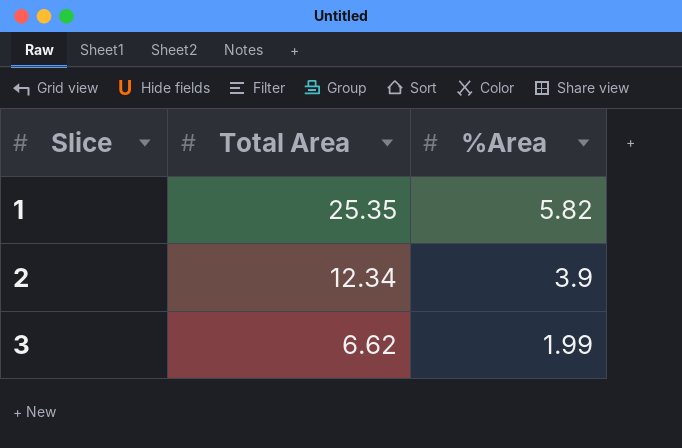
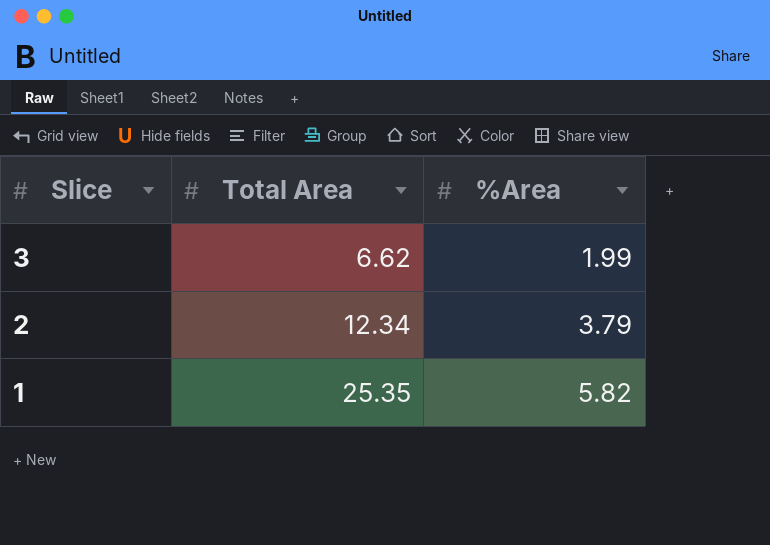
row order: Slice ascending -> Slice descending
2 | %Area: 3.9 -> 3.79

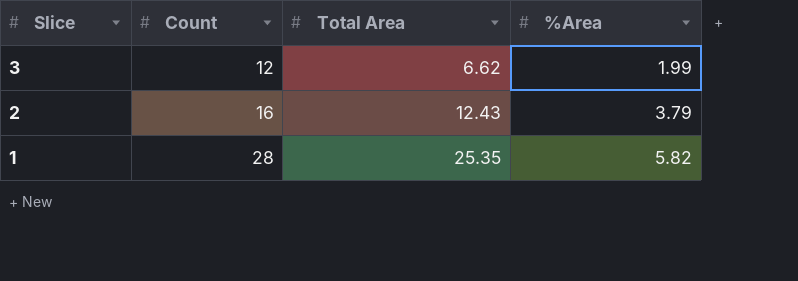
column Count | position: none -> 2
2 | Total Area: 12.34 -> 12.43

